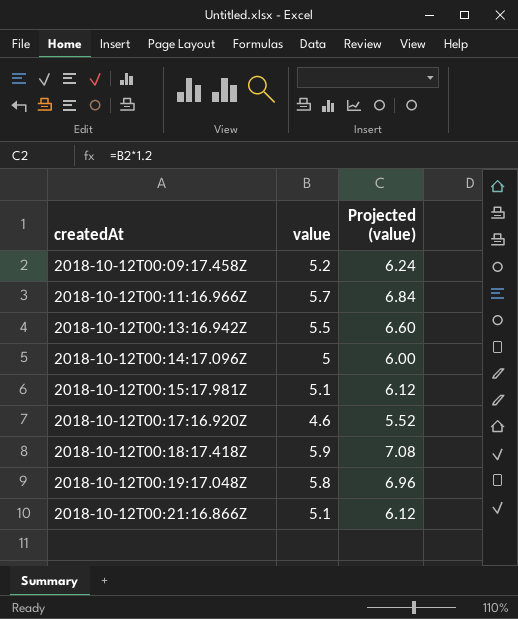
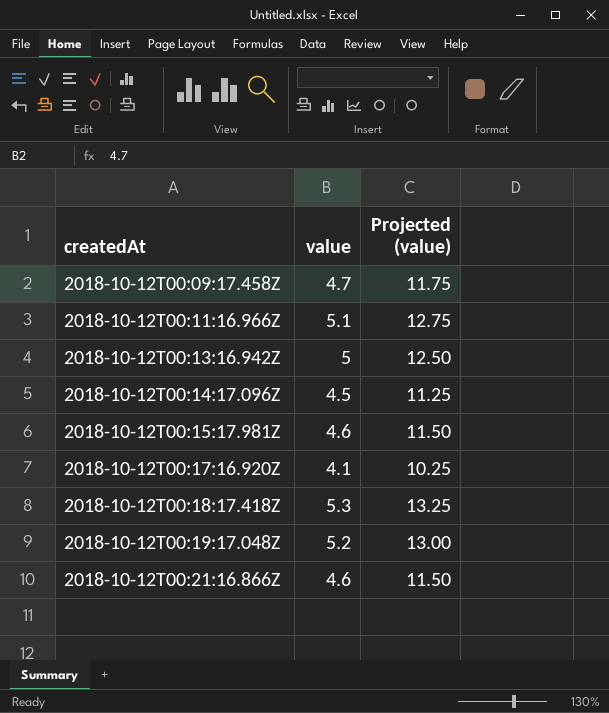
column Projected (value) | formula: [value] * 1.2 -> [value] * 2.5
2018-10-12T00:09:17.458Z | value: 5.2 -> 4.7
2018-10-12T00:11:16.966Z | value: 5.7 -> 5.1
2018-10-12T00:13:16.942Z | value: 5.5 -> 5
2018-10-12T00:14:17.096Z | value: 5 -> 4.5
2018-10-12T00:15:17.981Z | value: 5.1 -> 4.6
2018-10-12T00:17:16.920Z | value: 4.6 -> 4.1
2018-10-12T00:18:17.418Z | value: 5.9 -> 5.3
2018-10-12T00:19:17.048Z | value: 5.8 -> 5.2
2018-10-12T00:21:16.866Z | value: 5.1 -> 4.6

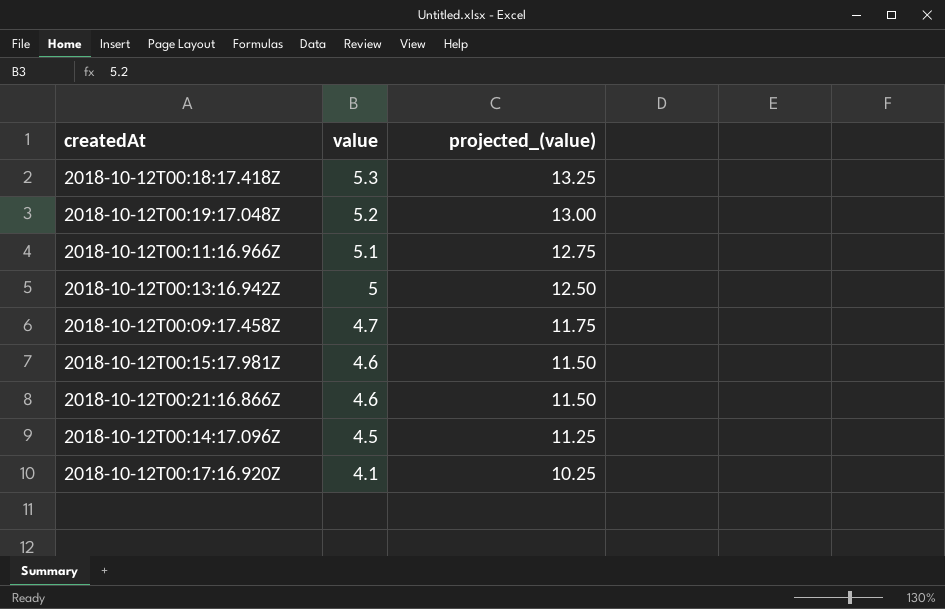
row order: createdAt ascending -> value descending
column name: Projected (value) -> projected_(value)

